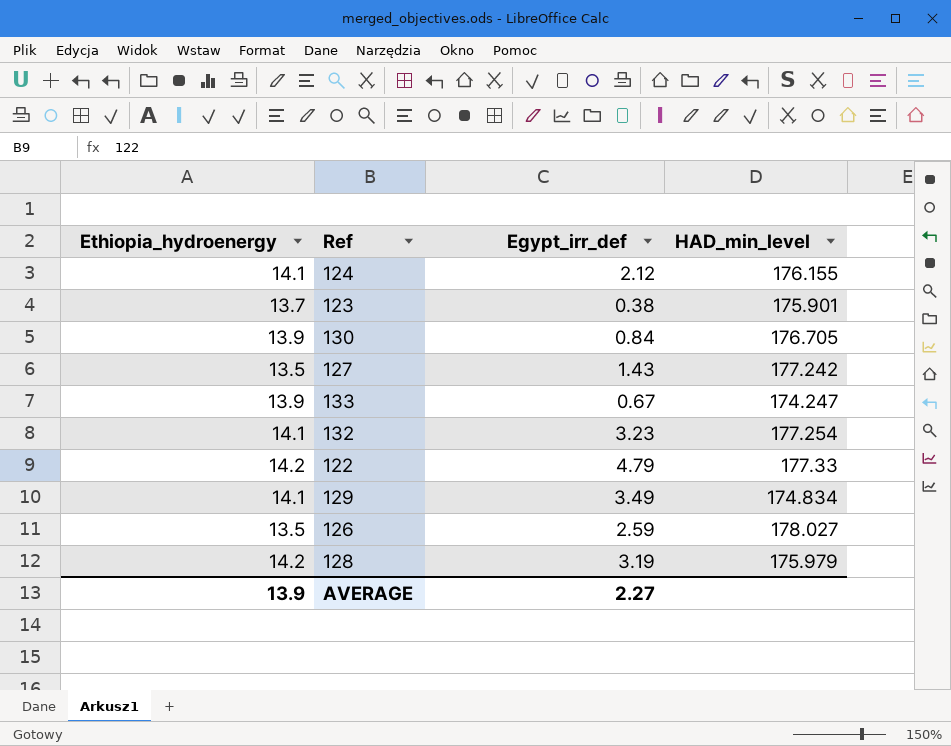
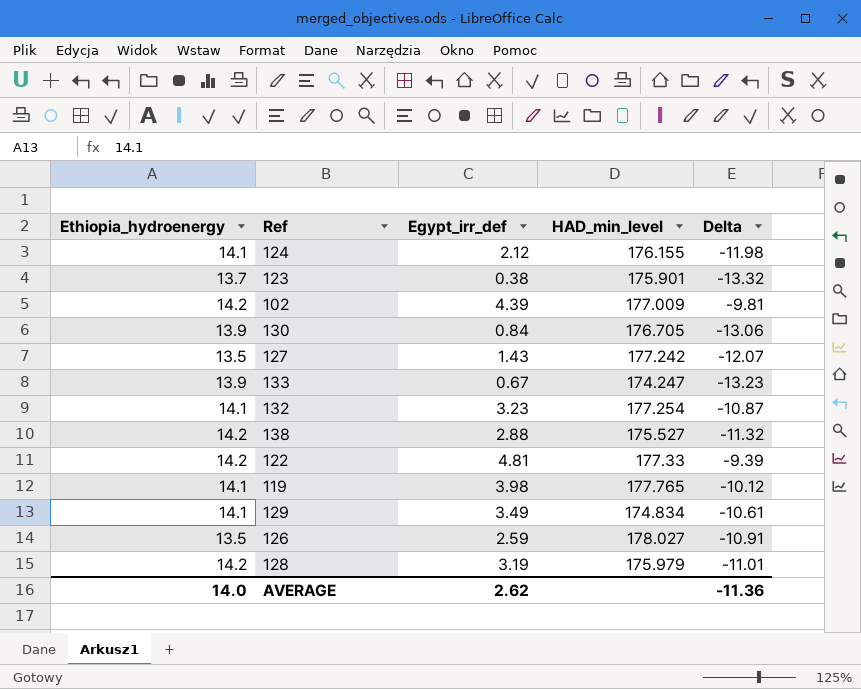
column Delta | formula: none -> [Egypt_irr_def] - [Ethiopia_hydroenergy]
row 102: none -> 14.2 | 4.39 | 177.009 | -9.81
row 138: none -> 14.2 | 2.88 | 175.527 | -11.32
122 | Egypt_irr_def: 4.79 -> 4.81
row 119: none -> 14.1 | 3.98 | 177.765 | -10.12
AVERAGE | Ethiopia_hydroenergy: 13.9 -> 14.0
AVERAGE | Egypt_irr_def: 2.27 -> 2.62

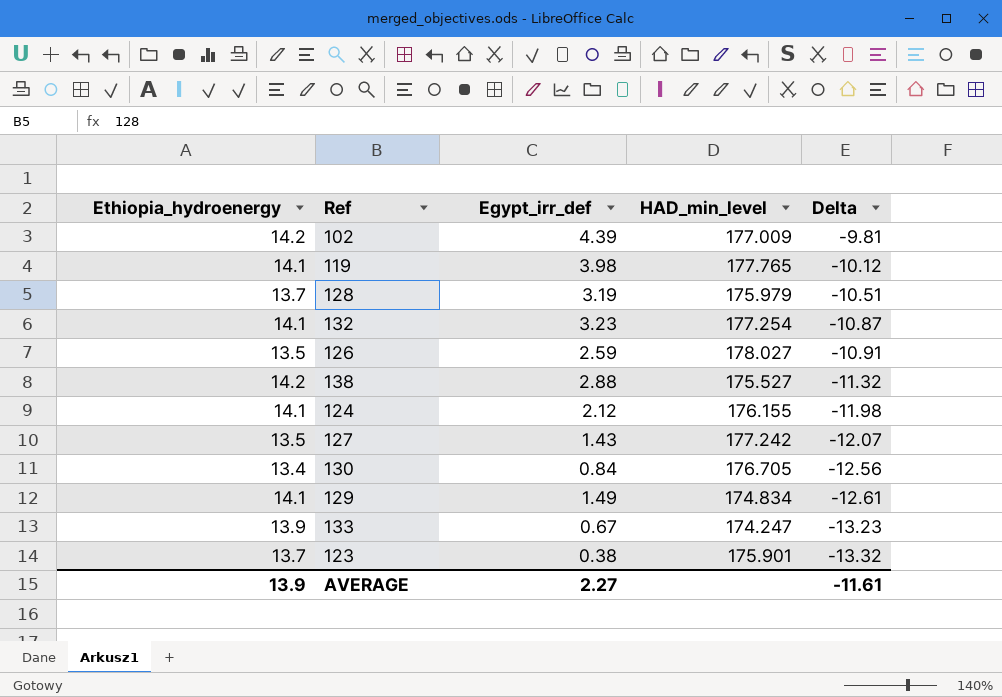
row order: none -> Delta descending
row 122: 14.2 | 4.81 | 177.33 | -9.39 -> none
128 | Ethiopia_hydroenergy: 14.2 -> 13.7
128 | Delta: -11.01 -> -10.51
130 | Ethiopia_hydroenergy: 13.9 -> 13.4
130 | Delta: -13.06 -> -12.56
129 | Egypt_irr_def: 3.49 -> 1.49
129 | Delta: -10.61 -> -12.61
AVERAGE | Ethiopia_hydroenergy: 14.0 -> 13.9
AVERAGE | Egypt_irr_def: 2.62 -> 2.27
AVERAGE | Delta: -11.36 -> -11.61

